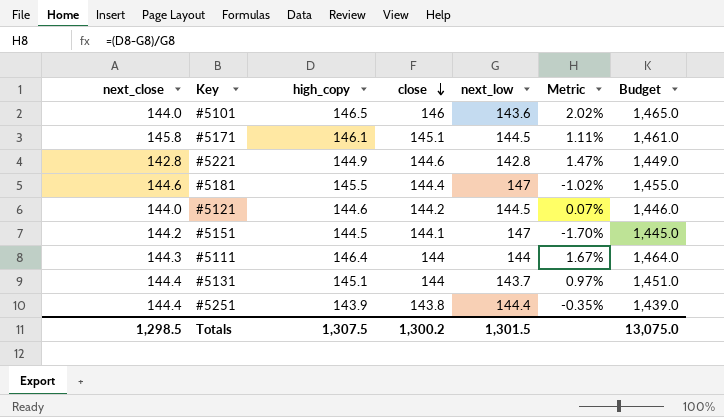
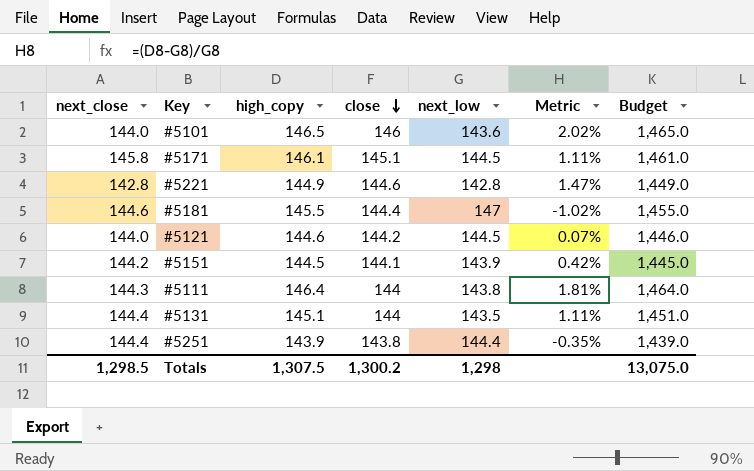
#5151 | next_low: 147 -> 143.9
#5151 | Metric: -1.70% -> 0.42%
#5111 | next_low: 144 -> 143.8
#5111 | Metric: 1.67% -> 1.81%
#5131 | next_low: 143.7 -> 143.5
#5131 | Metric: 0.97% -> 1.11%
Totals | next_low: 1,301.5 -> 1,298

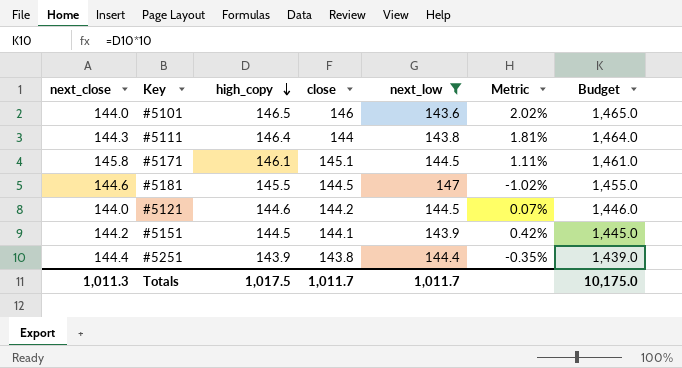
filter: none -> next_low >= 143.6
row order: close descending -> high_copy descending
#5181 | close: 144.4 -> 144.5
Totals | next_close: 1,298.5 -> 1,011.3
Totals | high_copy: 1,307.5 -> 1,017.5
Totals | close: 1,300.2 -> 1,011.7
Totals | next_low: 1,298 -> 1,011.7
Totals | Budget: 13,075.0 -> 10,175.0

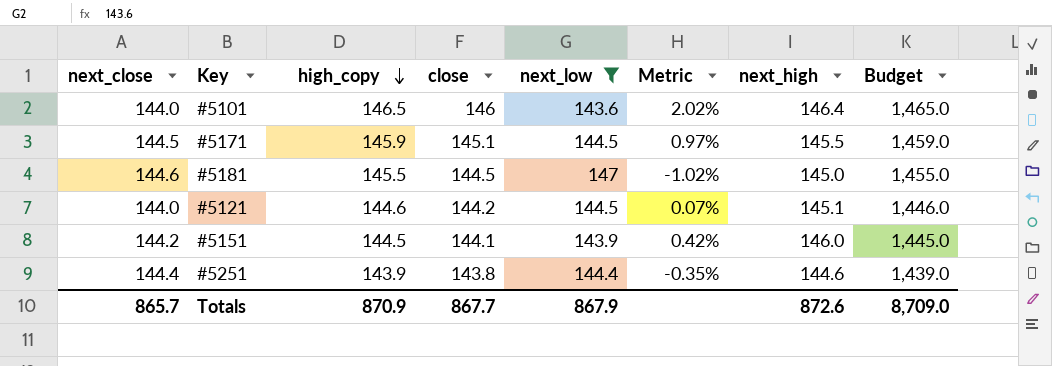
column next_high | position: none -> 7
row #5111: 144.3 | 146.4 | 144 | 143.8 | 1.81% | 1,464.0 -> none
#5171 | next_close: 145.8 -> 144.5
#5171 | high_copy: 146.1 -> 145.9
#5171 | Metric: 1.11% -> 0.97%
#5171 | Budget: 1,461.0 -> 1,459.0
Totals | next_close: 1,011.3 -> 865.7
Totals | high_copy: 1,017.5 -> 870.9
Totals | close: 1,011.7 -> 867.7
Totals | next_low: 1,011.7 -> 867.9
Totals | Budget: 10,175.0 -> 8,709.0

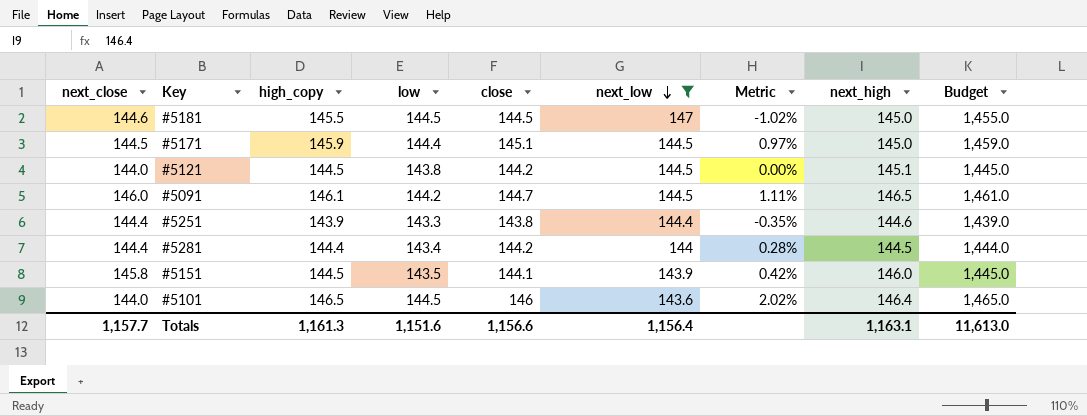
row order: high_copy descending -> next_low descending
column low | position: none -> 4
#5171 | next_high: 145.5 -> 145.0
#5121 | high_copy: 144.6 -> 144.5
#5121 | Metric: 0.07% -> 0.00%
#5121 | Budget: 1,446.0 -> 1,445.0
row #5091: none -> 146.0 | 146.1 | 144.2 | 144.7 | 144.5 | 1.11% | 146.5 | 1,461.0
row #5281: none -> 144.4 | 144.4 | 143.4 | 144.2 | 144 | 0.28% | 144.5 | 1,444.0
#5151 | next_close: 144.2 -> 145.8
Totals | next_close: 865.7 -> 1,157.7
Totals | high_copy: 870.9 -> 1,161.3
Totals | close: 867.7 -> 1,156.6
Totals | next_low: 867.9 -> 1,156.4
Totals | next_high: 872.6 -> 1,163.1
Totals | Budget: 8,709.0 -> 11,613.0

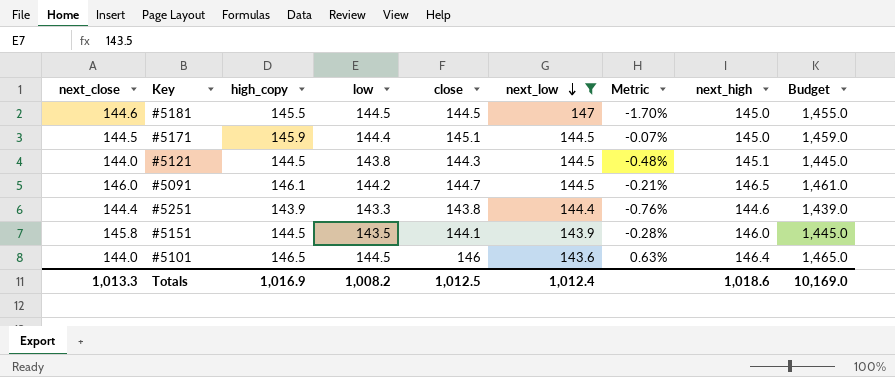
column Metric | formula: ([high_copy] - [next_low]) / [next_low] -> ([low] - [next_low]) / [next_low]
row #5281: 144.4 | 144.4 | 143.4 | 144.2 | 144 | 0.28% | 144.5 | 1,444.0 -> none
#5121 | close: 144.2 -> 144.3
Totals | next_close: 1,157.7 -> 1,013.3
Totals | high_copy: 1,161.3 -> 1,016.9
Totals | low: 1,151.6 -> 1,008.2
Totals | close: 1,156.6 -> 1,012.5
Totals | next_low: 1,156.4 -> 1,012.4
Totals | next_high: 1,163.1 -> 1,018.6
Totals | Budget: 11,613.0 -> 10,169.0

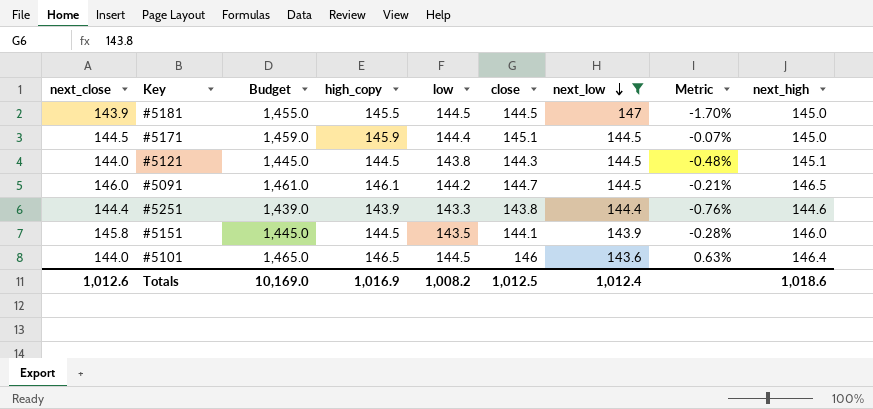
column Budget | position: 9 -> 3
#5181 | next_close: 144.6 -> 143.9
Totals | next_close: 1,013.3 -> 1,012.6

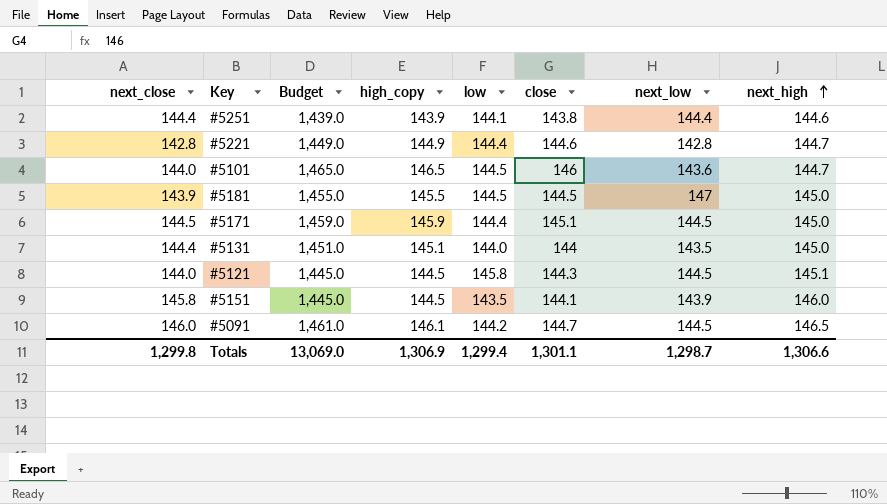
filter: next_low >= 143.6 -> none
row order: next_low descending -> next_high ascending
column Metric | formula: ([low] - [next_low]) / [next_low] -> none
#5251 | low: 143.3 -> 144.1
#5101 | next_high: 146.4 -> 144.7
#5121 | low: 143.8 -> 145.8
Totals | next_close: 1,012.6 -> 1,299.8
Totals | Budget: 10,169.0 -> 13,069.0
Totals | high_copy: 1,016.9 -> 1,306.9
Totals | low: 1,008.2 -> 1,299.4
Totals | close: 1,012.5 -> 1,301.1
Totals | next_low: 1,012.4 -> 1,298.7
Totals | next_high: 1,018.6 -> 1,306.6

